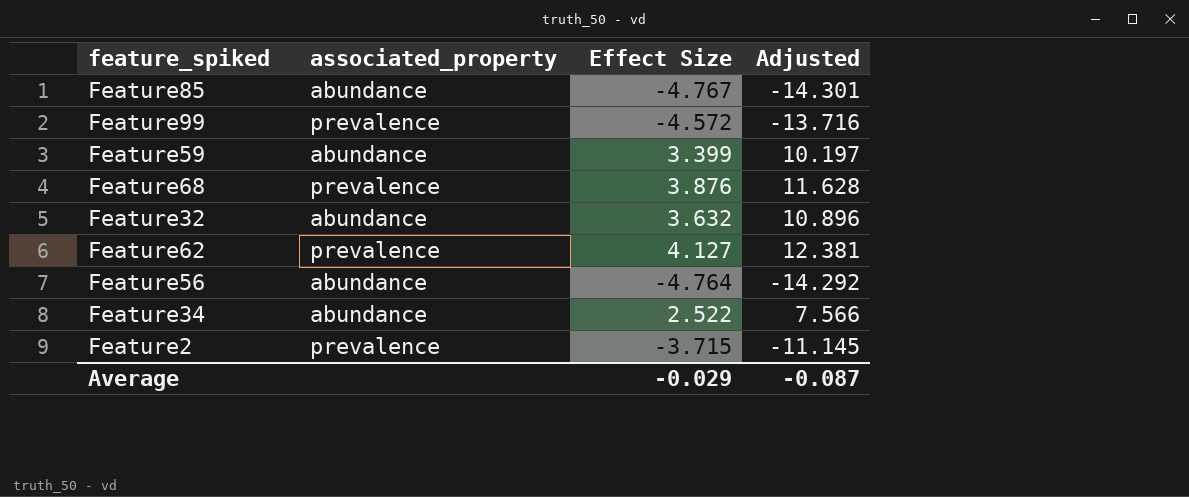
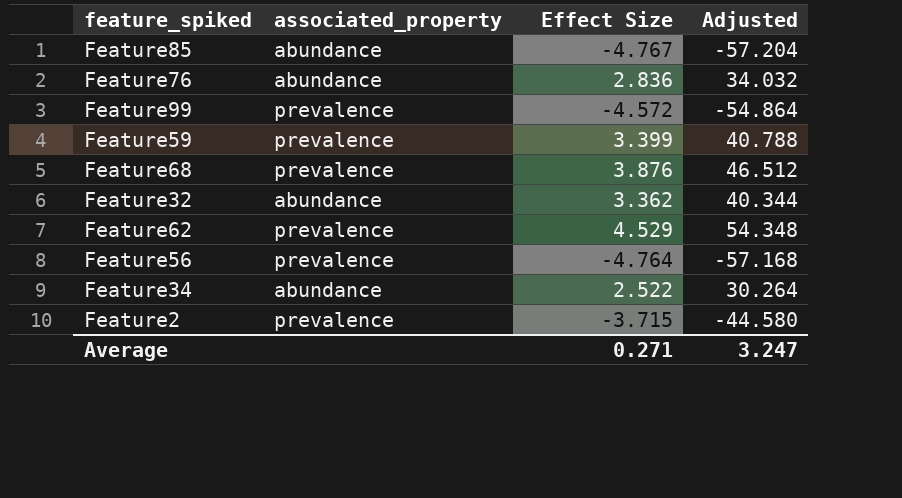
column Adjusted | formula: [Effect Size] * 3 -> [Effect Size] * 12
row Feature76: none -> abundance | 2.836 | 34.032
Feature59 | associated_property: abundance -> prevalence
Feature32 | Effect Size: 3.632 -> 3.362
Feature62 | Effect Size: 4.127 -> 4.529
Feature56 | associated_property: abundance -> prevalence
Average | Effect Size: -0.029 -> 0.271
Average | Adjusted: -0.087 -> 3.247

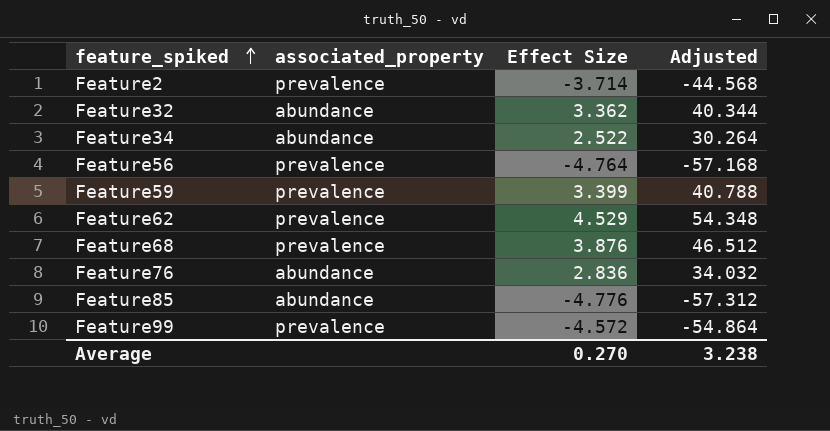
row order: none -> feature_spiked ascending
Feature2 | Effect Size: -3.715 -> -3.714
Feature2 | Adjusted: -44.580 -> -44.568
Feature85 | Effect Size: -4.767 -> -4.776
Feature85 | Adjusted: -57.204 -> -57.312
Average | Effect Size: 0.271 -> 0.270
Average | Adjusted: 3.247 -> 3.238

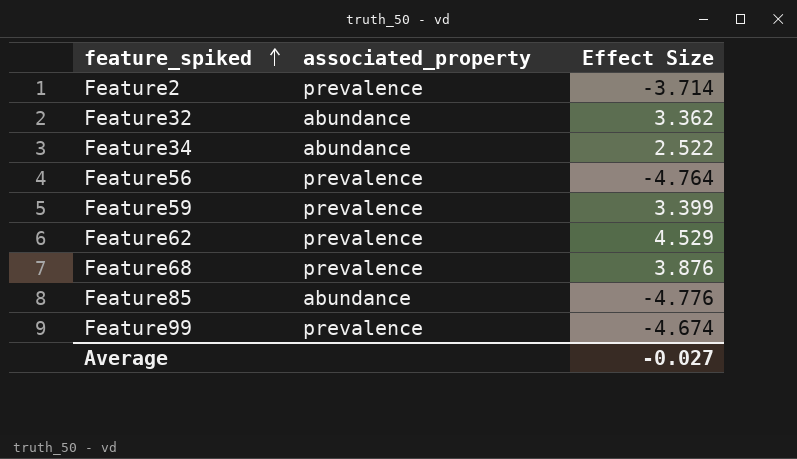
column Adjusted | formula: [Effect Size] * 12 -> none
row Feature76: abundance | 2.836 | 34.032 -> none
Feature99 | Effect Size: -4.572 -> -4.674
Average | Effect Size: 0.270 -> -0.027

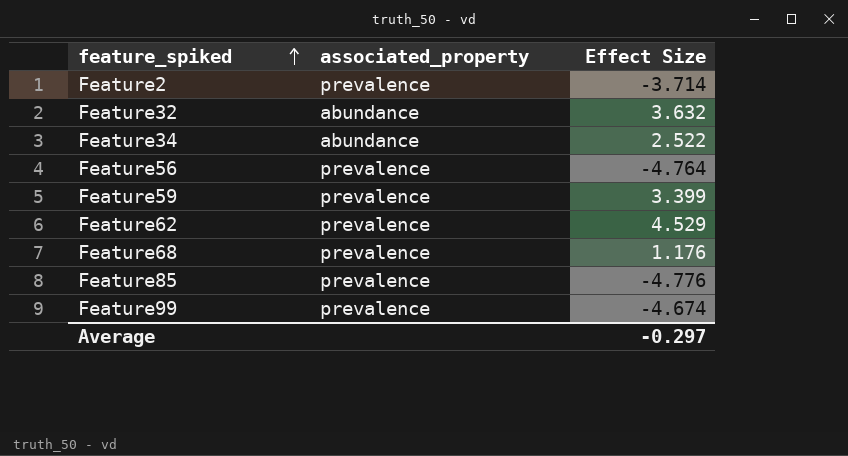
Feature32 | Effect Size: 3.362 -> 3.632
Feature68 | Effect Size: 3.876 -> 1.176
Feature85 | associated_property: abundance -> prevalence
Average | Effect Size: -0.027 -> -0.297

